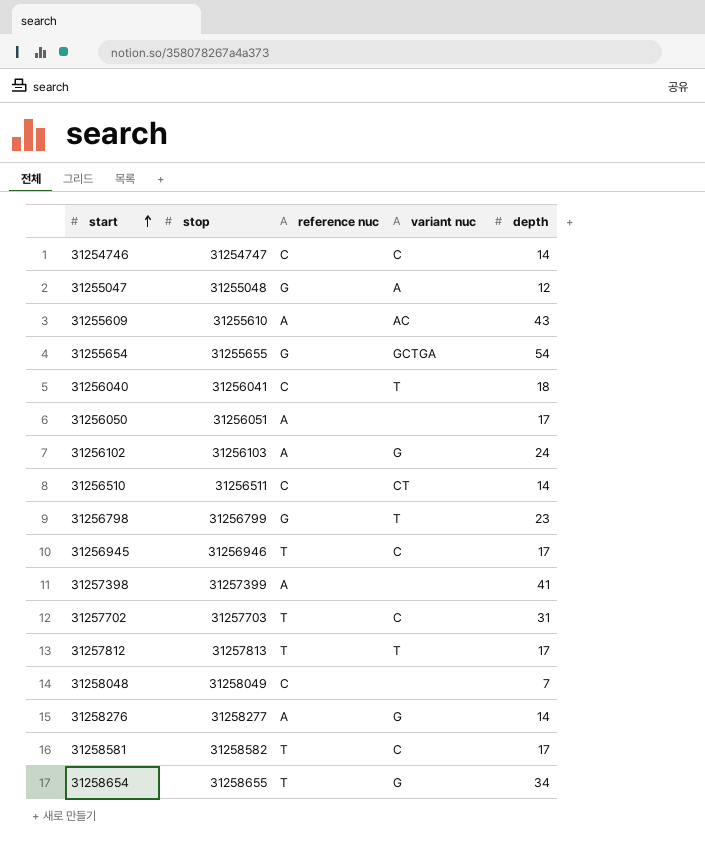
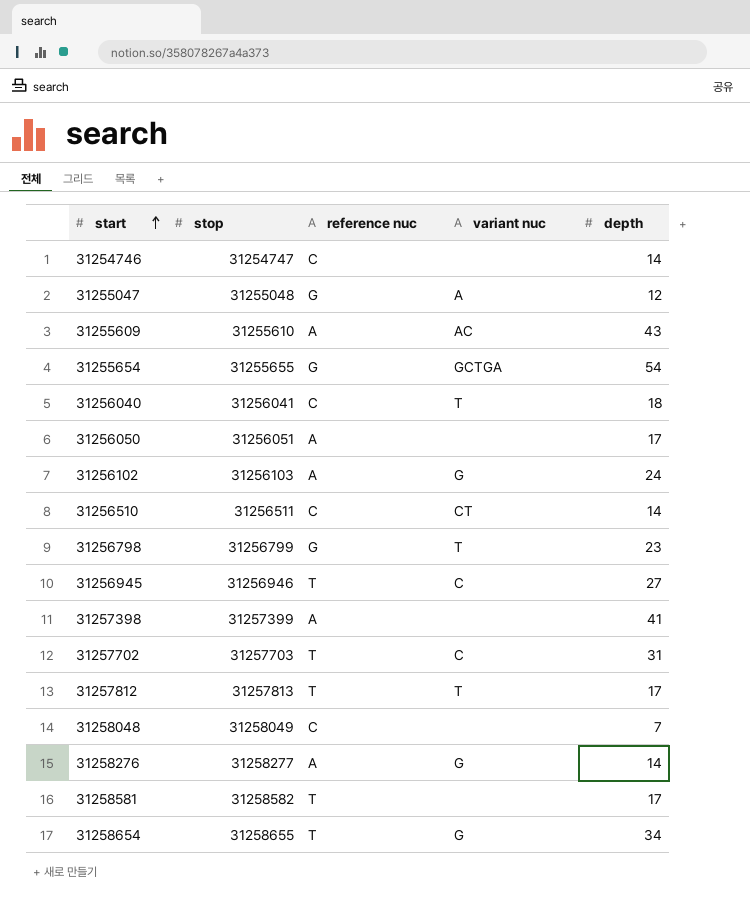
31254746 | variant nuc: C -> none
31256945 | depth: 17 -> 27
31258581 | variant nuc: C -> none

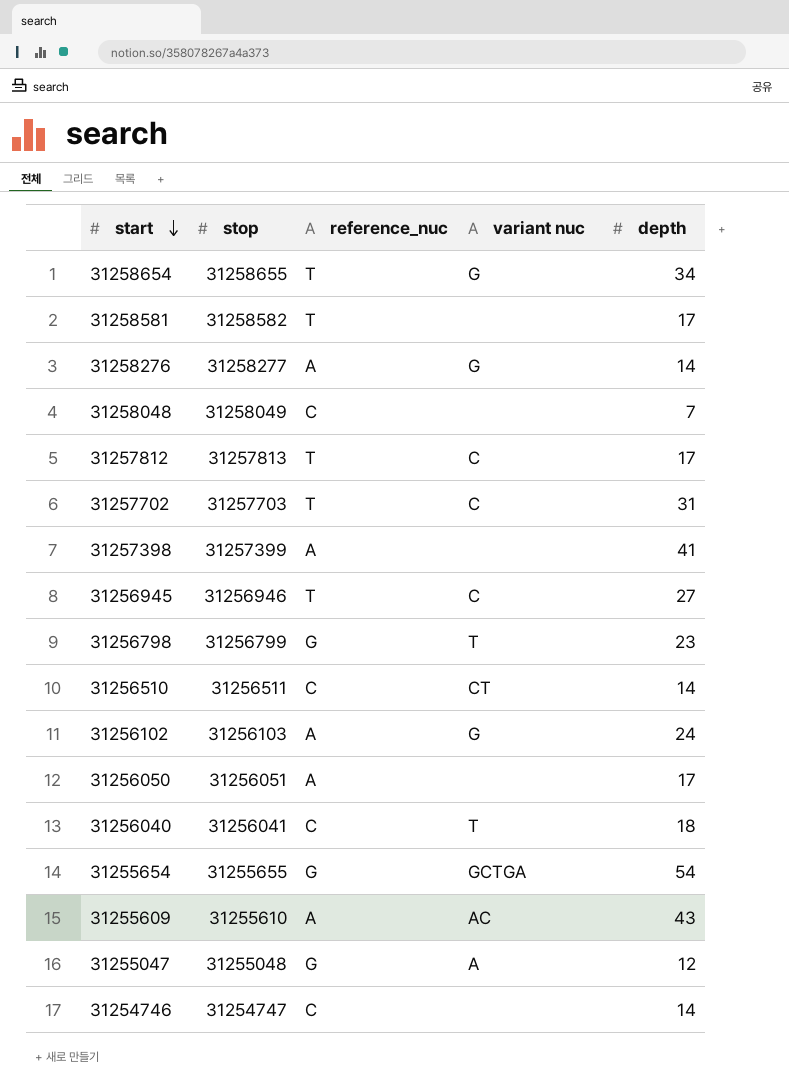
row order: start ascending -> start descending
column name: reference nuc -> reference_nuc
31257812 | variant nuc: T -> C

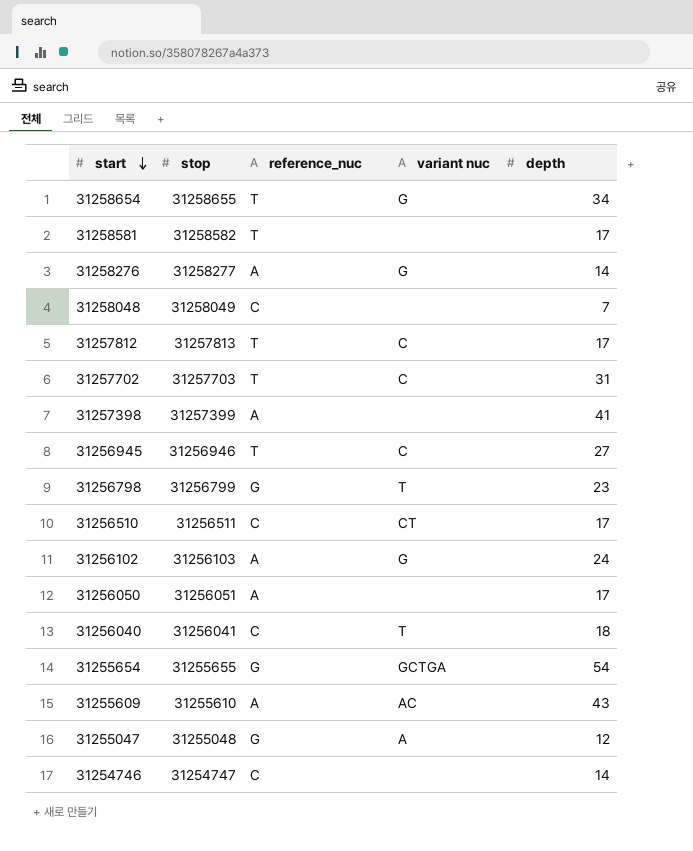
31256510 | depth: 14 -> 17

